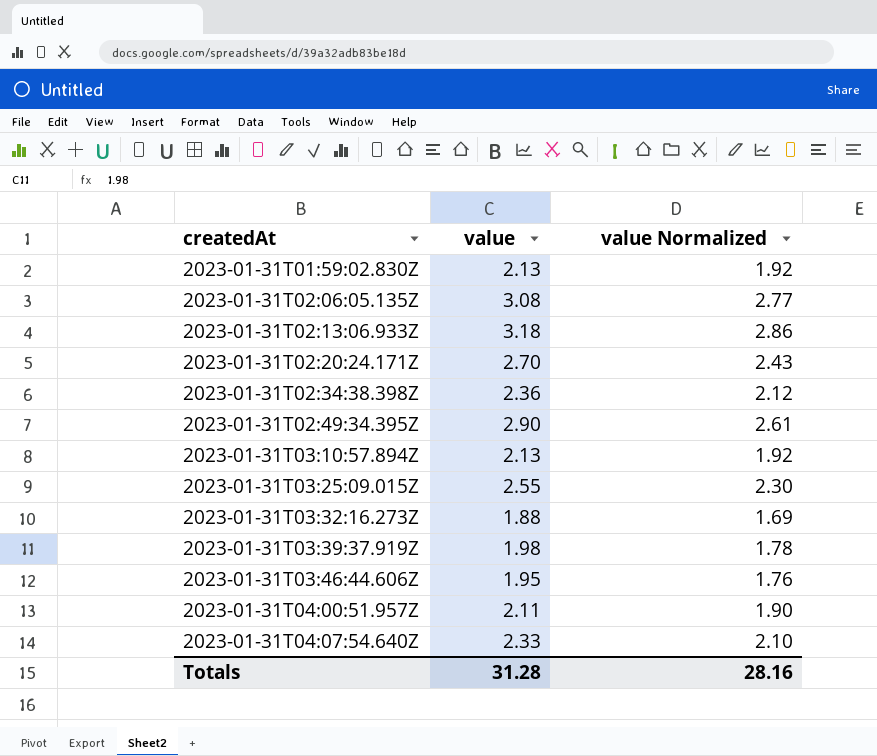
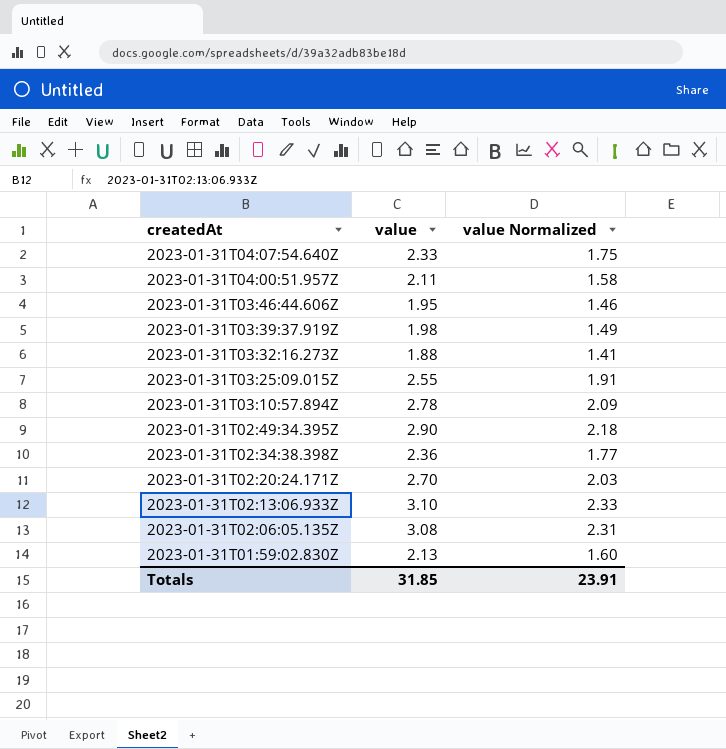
row order: createdAt ascending -> createdAt descending
column value Normalized | formula: [value] * 0.9 -> [value] * 0.75
2023-01-31T03:10:57.894Z | value: 2.13 -> 2.78
2023-01-31T02:13:06.933Z | value: 3.18 -> 3.10
Totals | value: 31.28 -> 31.85
Totals | value Normalized: 28.16 -> 23.91

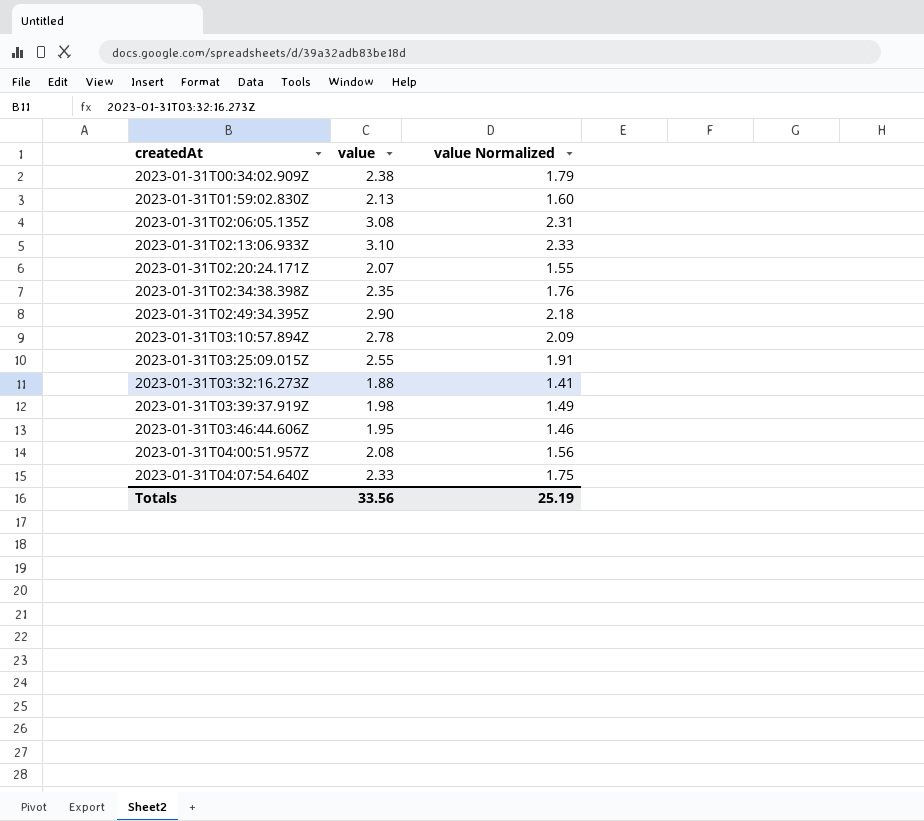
row order: createdAt descending -> createdAt ascending
row 2023-01-31T00:34:02.909Z: none -> 2.38 | 1.79
2023-01-31T02:20:24.171Z | value: 2.70 -> 2.07
2023-01-31T02:20:24.171Z | value Normalized: 2.03 -> 1.55
2023-01-31T02:34:38.398Z | value: 2.36 -> 2.35
2023-01-31T02:34:38.398Z | value Normalized: 1.77 -> 1.76
2023-01-31T04:00:51.957Z | value: 2.11 -> 2.08
2023-01-31T04:00:51.957Z | value Normalized: 1.58 -> 1.56
Totals | value: 31.85 -> 33.56
Totals | value Normalized: 23.91 -> 25.19

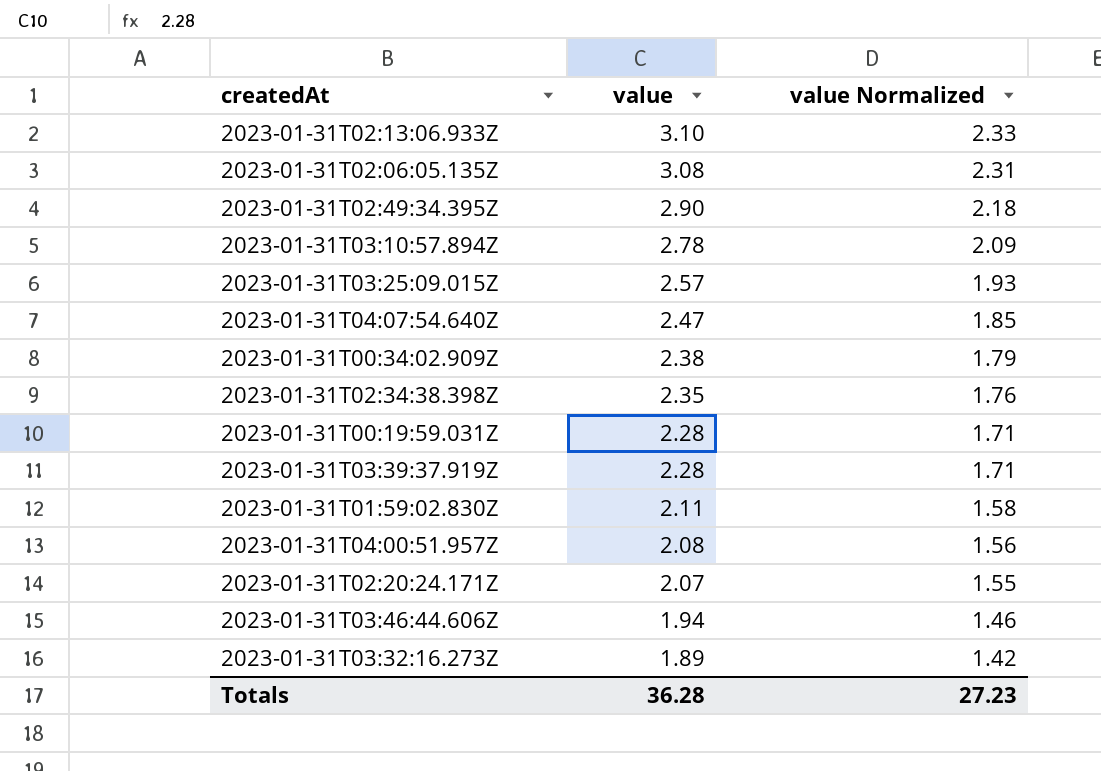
row order: createdAt ascending -> value descending
2023-01-31T03:25:09.015Z | value: 2.55 -> 2.57
2023-01-31T03:25:09.015Z | value Normalized: 1.91 -> 1.93
2023-01-31T04:07:54.640Z | value: 2.33 -> 2.47
2023-01-31T04:07:54.640Z | value Normalized: 1.75 -> 1.85
row 2023-01-31T00:19:59.031Z: none -> 2.28 | 1.71
2023-01-31T03:39:37.919Z | value: 1.98 -> 2.28
2023-01-31T03:39:37.919Z | value Normalized: 1.49 -> 1.71
2023-01-31T01:59:02.830Z | value: 2.13 -> 2.11
2023-01-31T01:59:02.830Z | value Normalized: 1.60 -> 1.58
2023-01-31T03:46:44.606Z | value: 1.95 -> 1.94
2023-01-31T03:32:16.273Z | value: 1.88 -> 1.89
2023-01-31T03:32:16.273Z | value Normalized: 1.41 -> 1.42
Totals | value: 33.56 -> 36.28
Totals | value Normalized: 25.19 -> 27.23

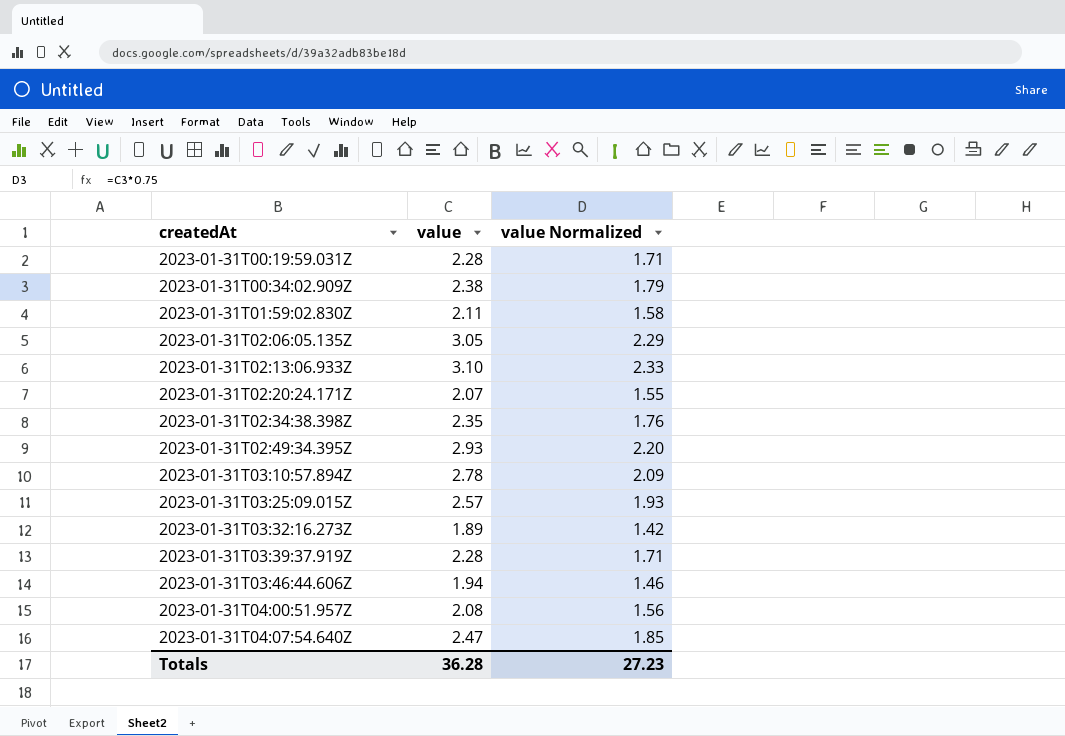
row order: value descending -> createdAt ascending
2023-01-31T02:06:05.135Z | value: 3.08 -> 3.05
2023-01-31T02:06:05.135Z | value Normalized: 2.31 -> 2.29
2023-01-31T02:49:34.395Z | value: 2.90 -> 2.93
2023-01-31T02:49:34.395Z | value Normalized: 2.18 -> 2.20

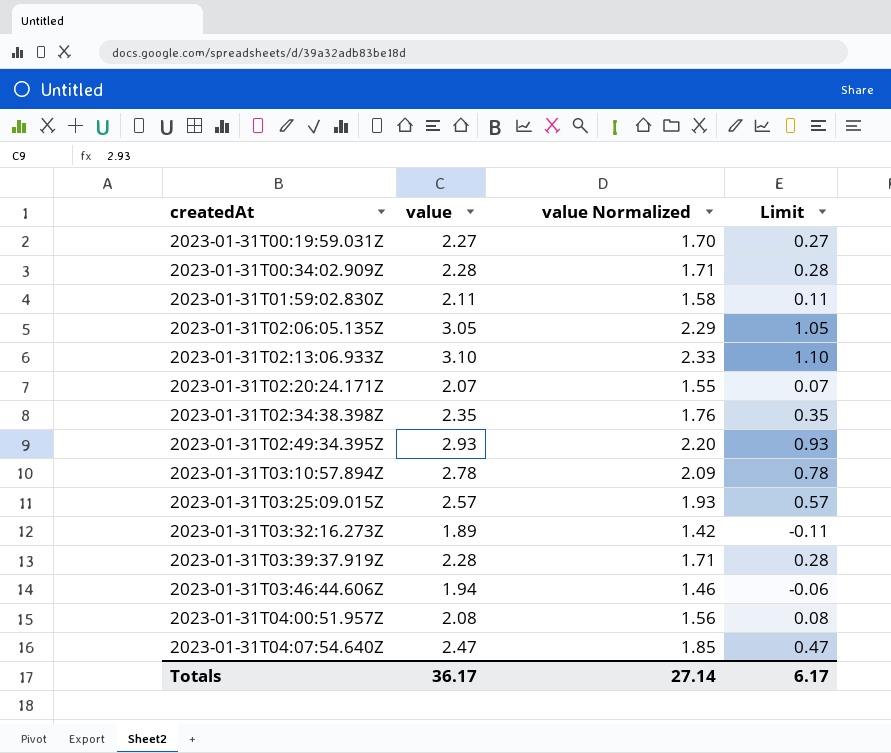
column Limit | formula: none -> [value] - 2
2023-01-31T00:19:59.031Z | value: 2.28 -> 2.27
2023-01-31T00:19:59.031Z | value Normalized: 1.71 -> 1.70
2023-01-31T00:34:02.909Z | value: 2.38 -> 2.28
2023-01-31T00:34:02.909Z | value Normalized: 1.79 -> 1.71
Totals | value: 36.28 -> 36.17
Totals | value Normalized: 27.23 -> 27.14

